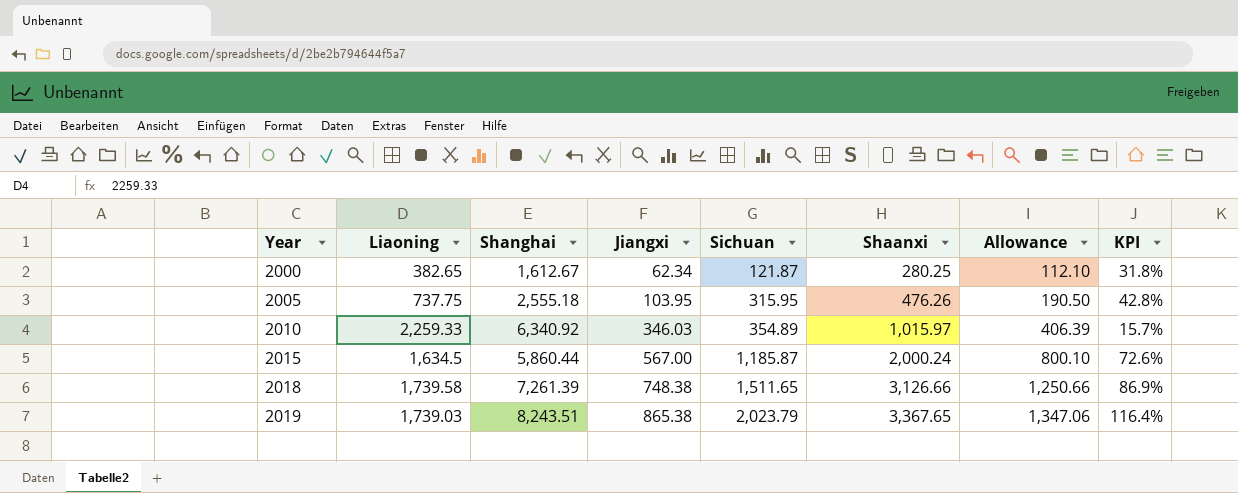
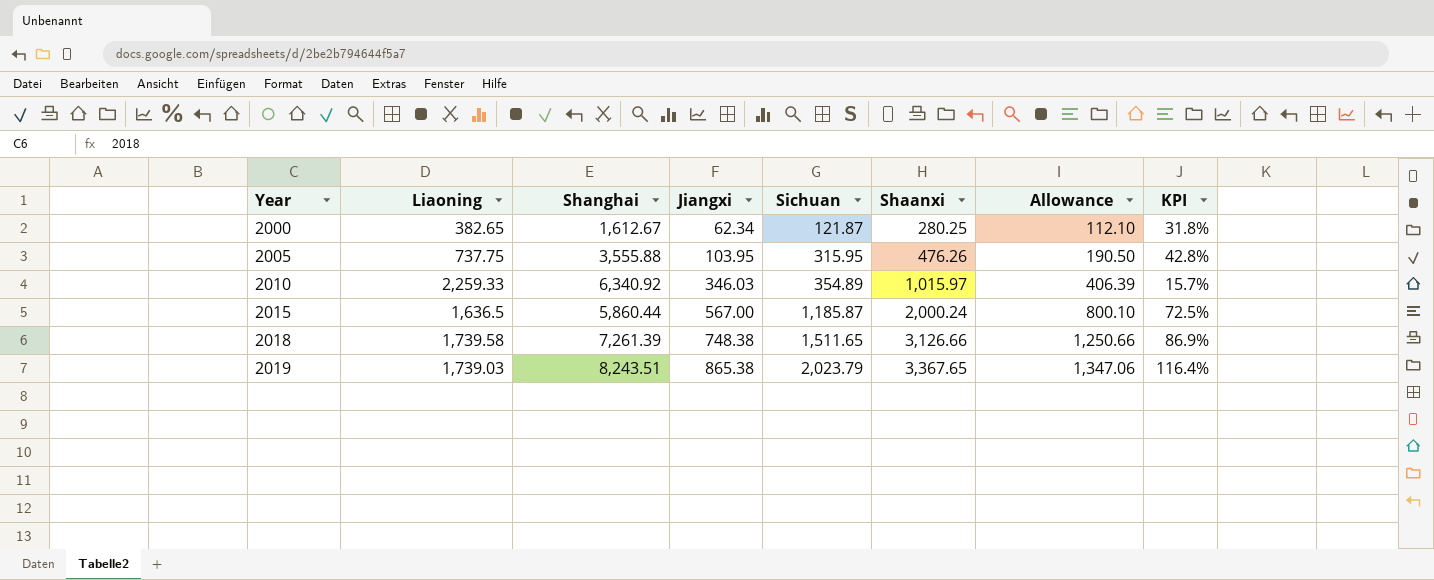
2005 | Shanghai: 2,555.18 -> 3,555.88
2015 | Liaoning: 1,634.5 -> 1,636.5
2015 | KPI: 72.6% -> 72.5%

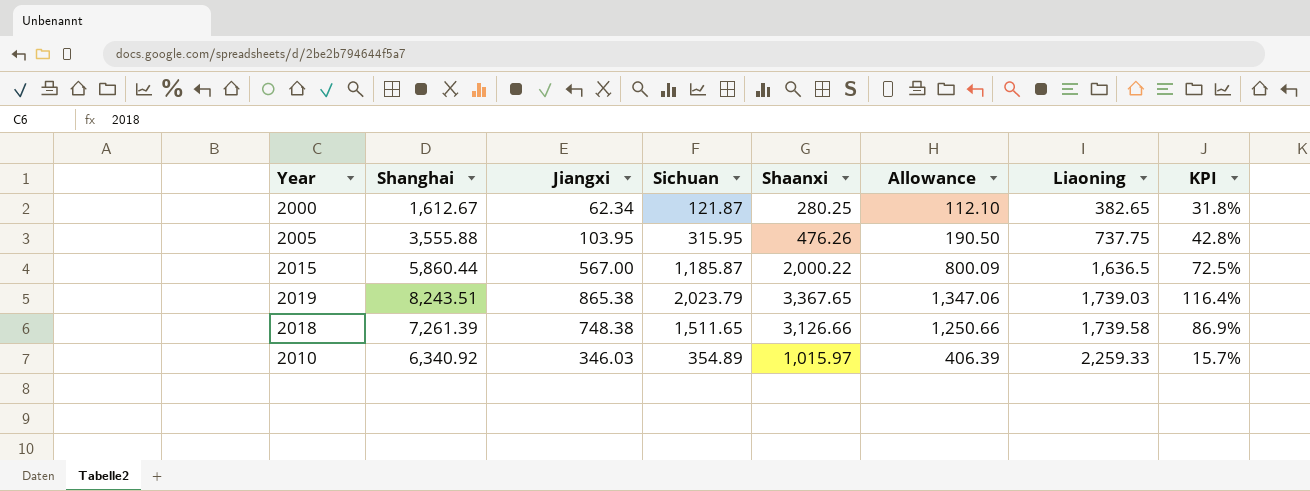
row order: Year ascending -> Liaoning ascending
column Liaoning | position: 2 -> 7
2015 | Shaanxi: 2,000.24 -> 2,000.22
2015 | Allowance: 800.10 -> 800.09

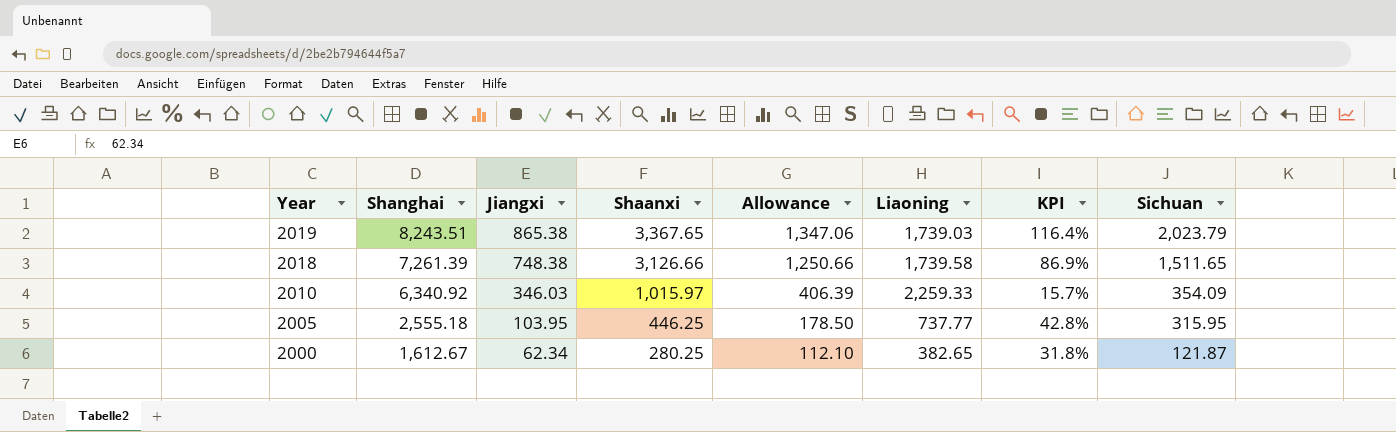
row order: Liaoning ascending -> Year descending
column Sichuan | position: 4 -> 8
row 2015: 5,860.44 | 567.00 | 1,185.87 | 2,000.22 | 800.09 | 1,636.5 | 72.5% -> none
2010 | Sichuan: 354.89 -> 354.09
2005 | Shanghai: 3,555.88 -> 2,555.18
2005 | Shaanxi: 476.26 -> 446.25
2005 | Allowance: 190.50 -> 178.50
2005 | Liaoning: 737.75 -> 737.77

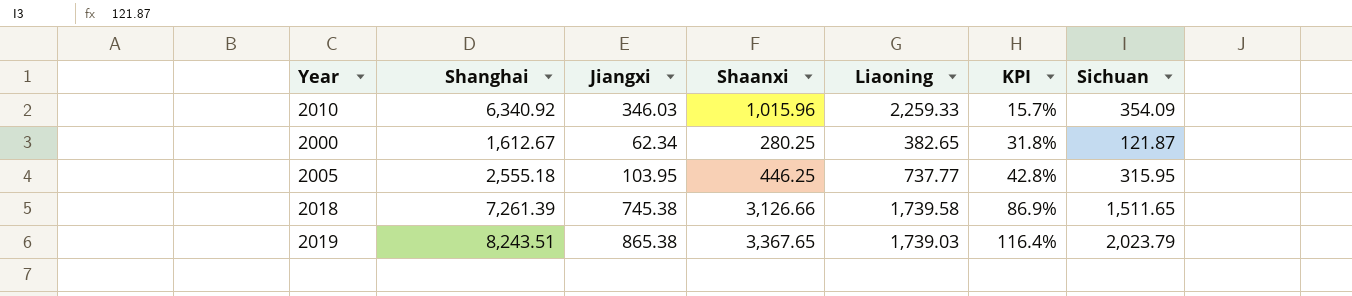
row order: Year descending -> KPI ascending
column Allowance | formula: [Shaanxi] * 0.4 -> none
2010 | Shaanxi: 1,015.97 -> 1,015.96
2018 | Jiangxi: 748.38 -> 745.38

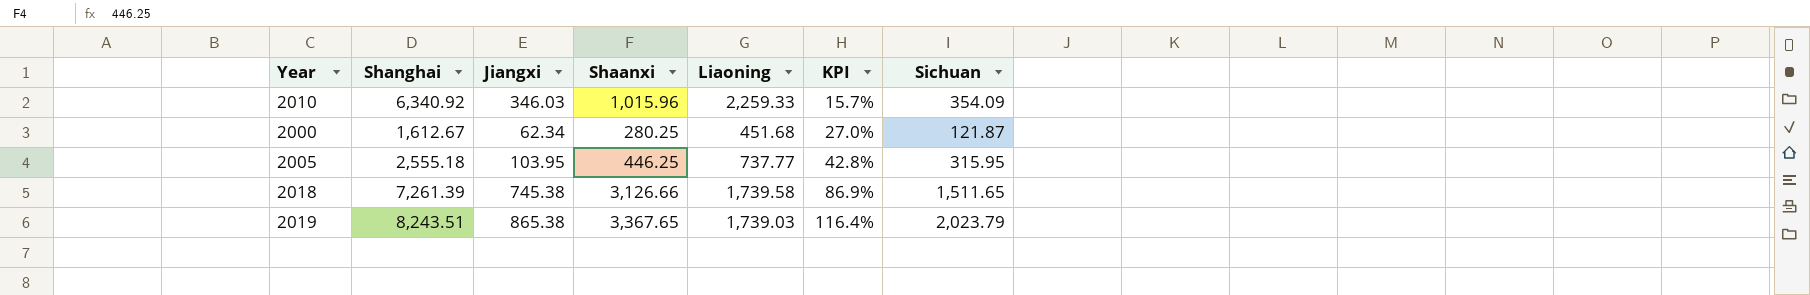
2000 | Liaoning: 382.65 -> 451.68
2000 | KPI: 31.8% -> 27.0%

